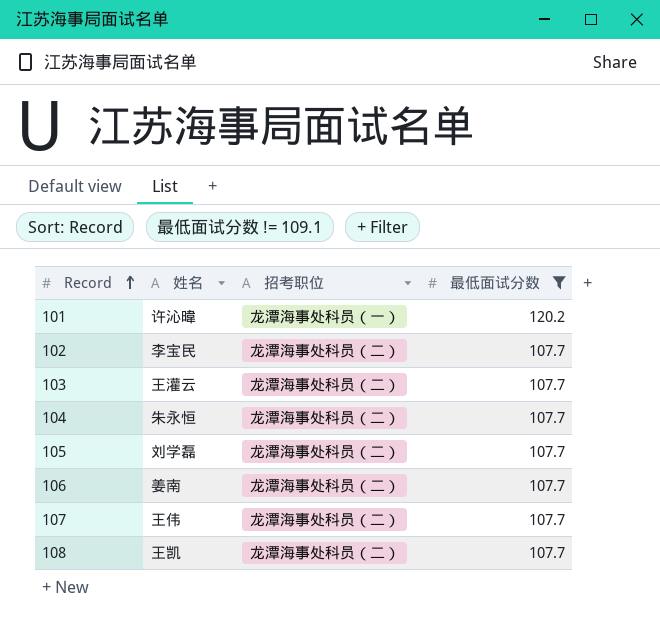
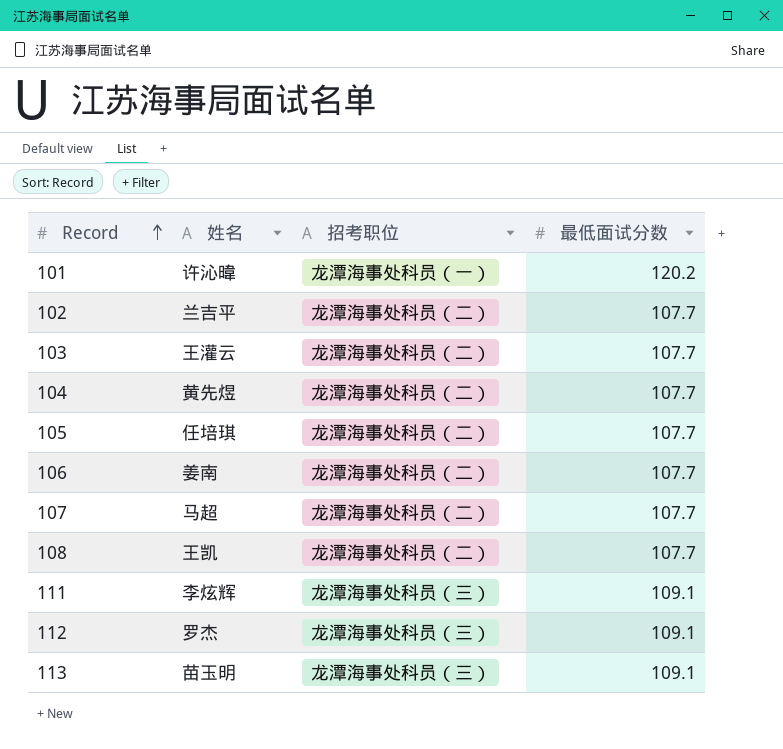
filter: 最低面试分数 != 109.1 -> none
102 | 姓名: 李宝民 -> 兰吉平
104 | 姓名: 朱永恒 -> 黄先煜
105 | 姓名: 刘学磊 -> 任培琪
107 | 姓名: 王伟 -> 马超

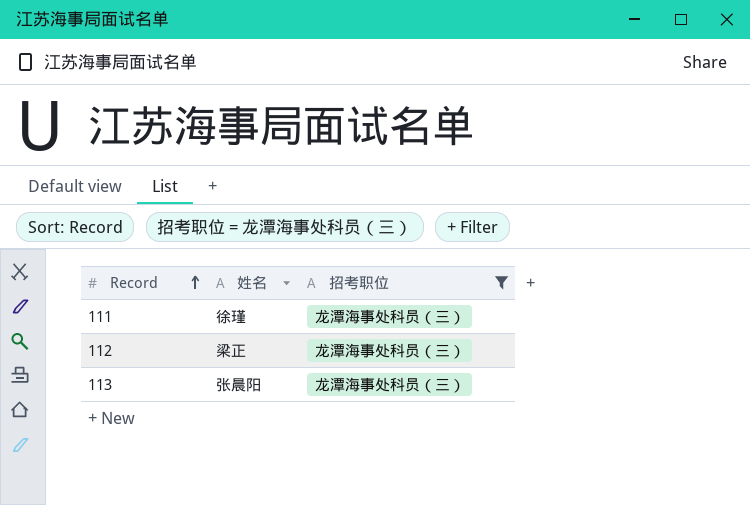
filter: none -> 招考职位 = 龙潭海事处科员（三）
column 最低面试分数 | position: 4 -> none
111 | 姓名: 李炫辉 -> 徐瑾
112 | 姓名: 罗杰 -> 梁正
113 | 姓名: 苗玉明 -> 张晨阳

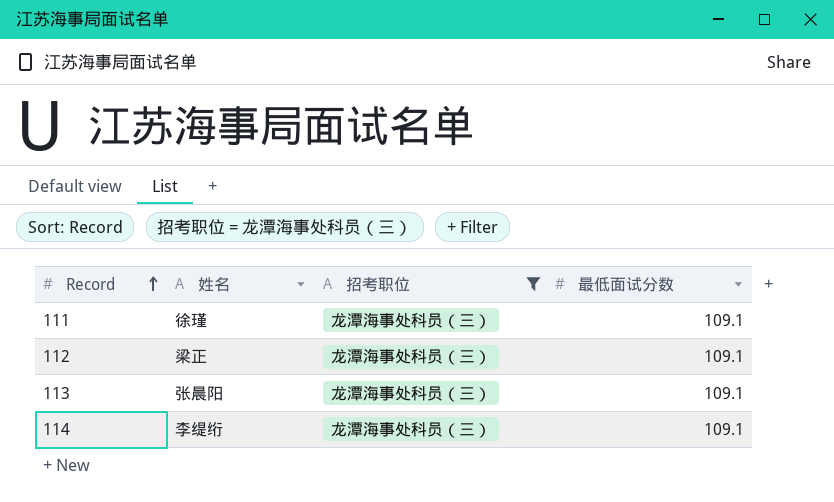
column 最低面试分数 | position: none -> 4
row 114: none -> 李缇绗 | 龙潭海事处科员（三） | 109.1

